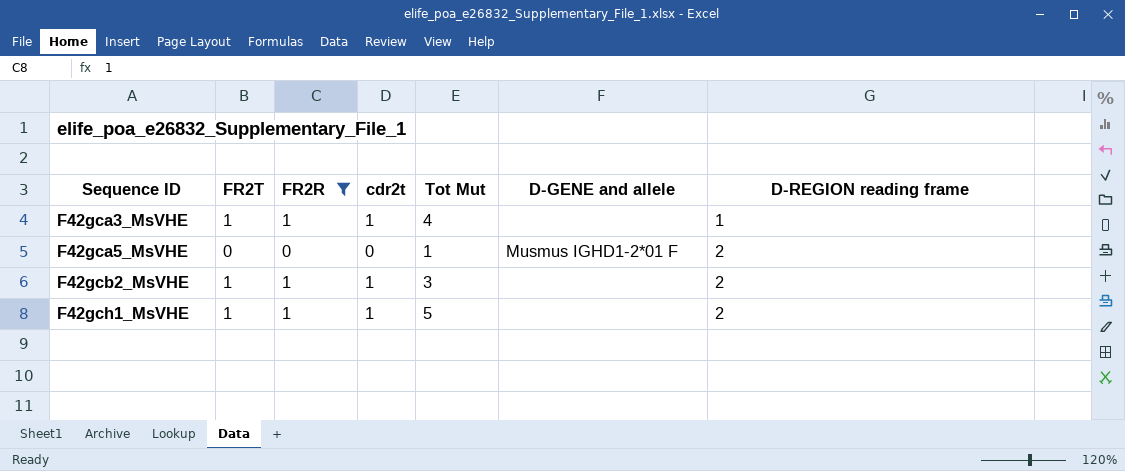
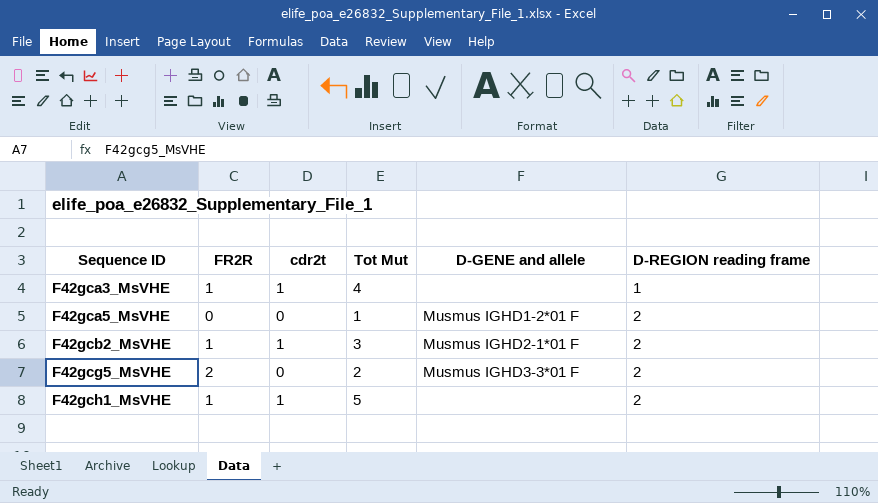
filter: FR2R != 2 -> none
column FR2T | position: 2 -> none
F42gcb2_MsVHE | D-GENE and allele: none -> Musmus IGHD2-1*01 F

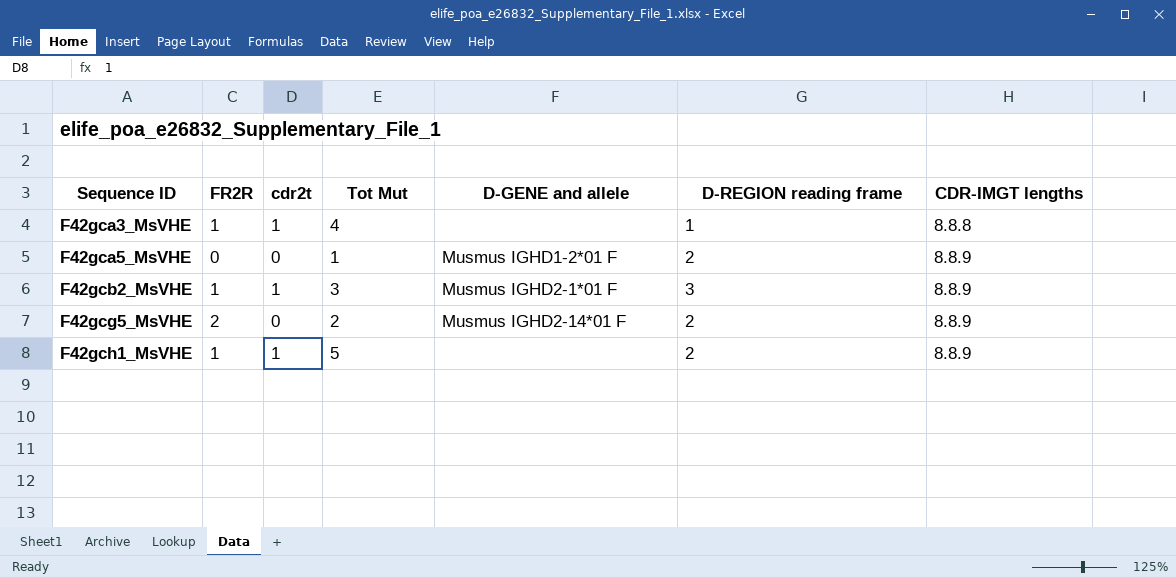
column CDR-IMGT lengths | position: none -> 7
F42gcb2_MsVHE | D-REGION reading frame: 2 -> 3
F42gcg5_MsVHE | D-GENE and allele: Musmus IGHD3-3*01 F -> Musmus IGHD2-14*01 F

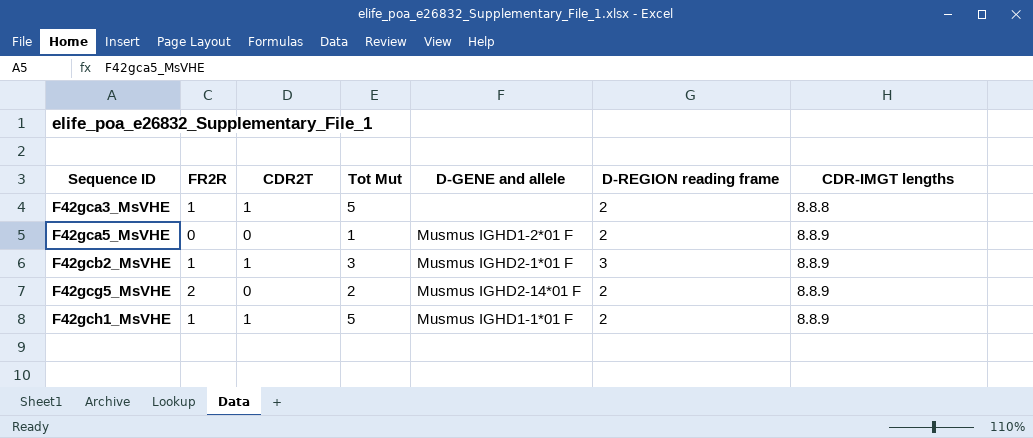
column name: cdr2t -> CDR2T
F42gca3_MsVHE | Tot Mut: 4 -> 5
F42gca3_MsVHE | D-REGION reading frame: 1 -> 2
F42gch1_MsVHE | D-GENE and allele: none -> Musmus IGHD1-1*01 F

